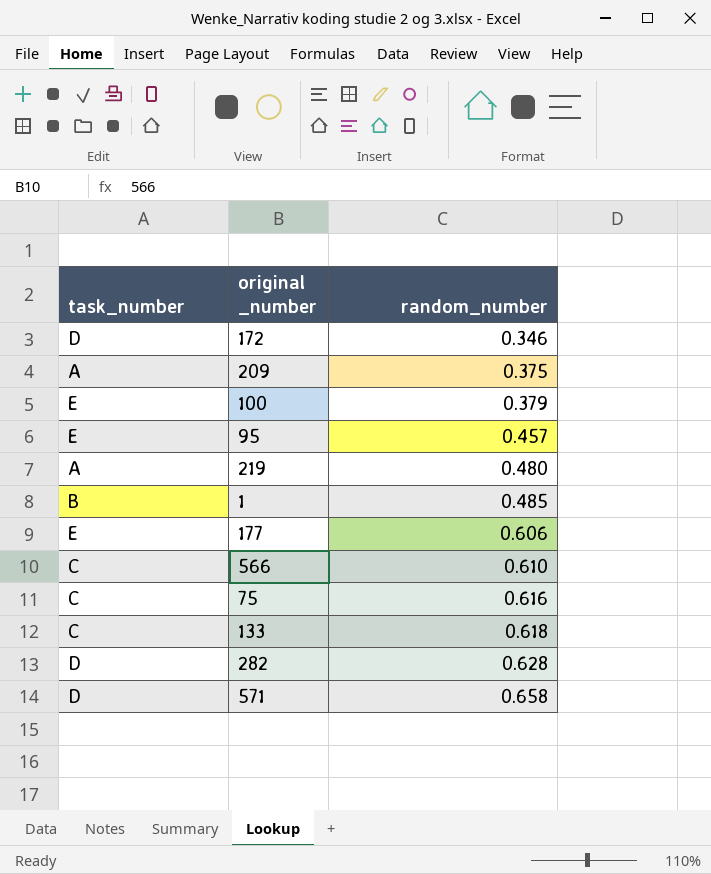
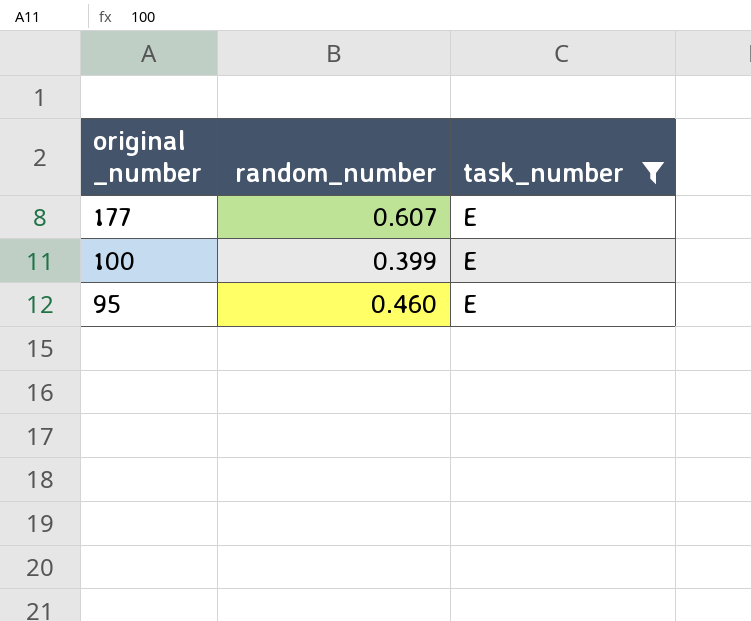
filter: none -> task_number = E
row order: random_number ascending -> original _number descending
column task_number | position: 1 -> 3
177 | random_number: 0.606 -> 0.607
100 | random_number: 0.379 -> 0.399
95 | random_number: 0.457 -> 0.460

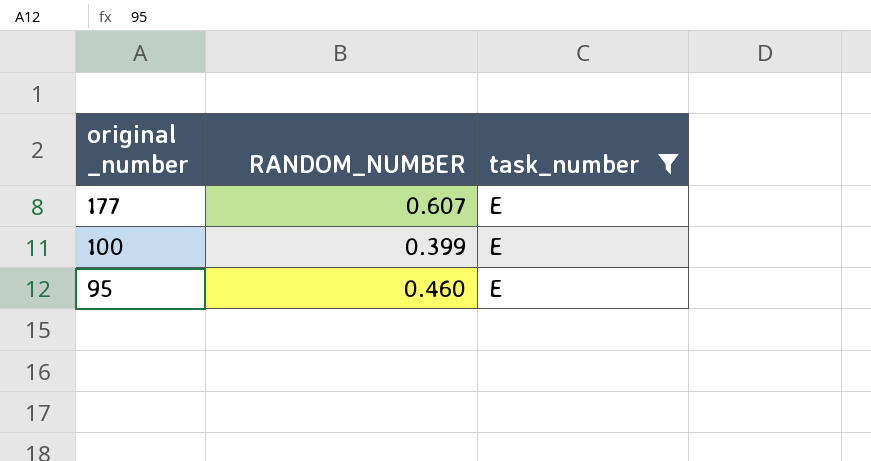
column name: random_number -> RANDOM_NUMBER

